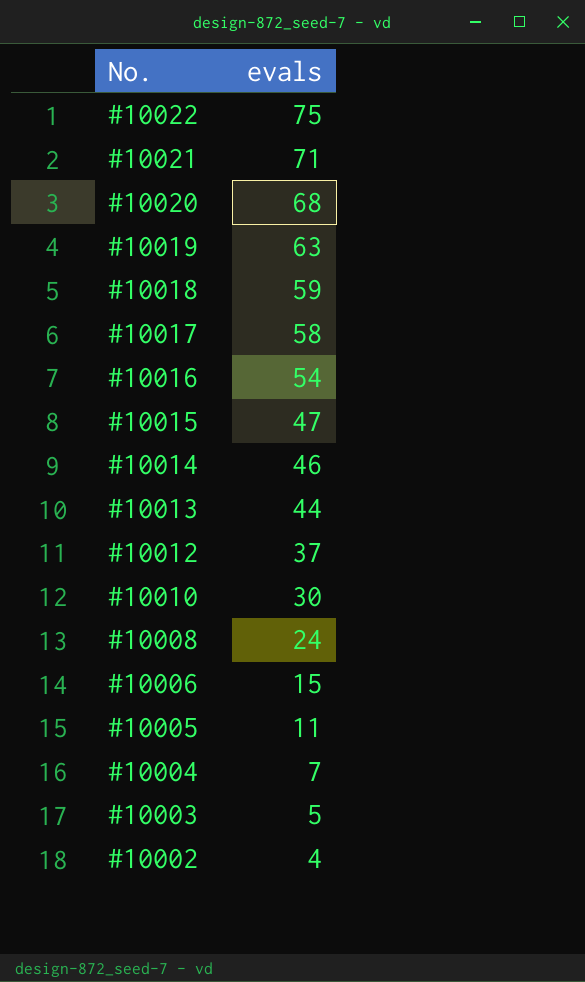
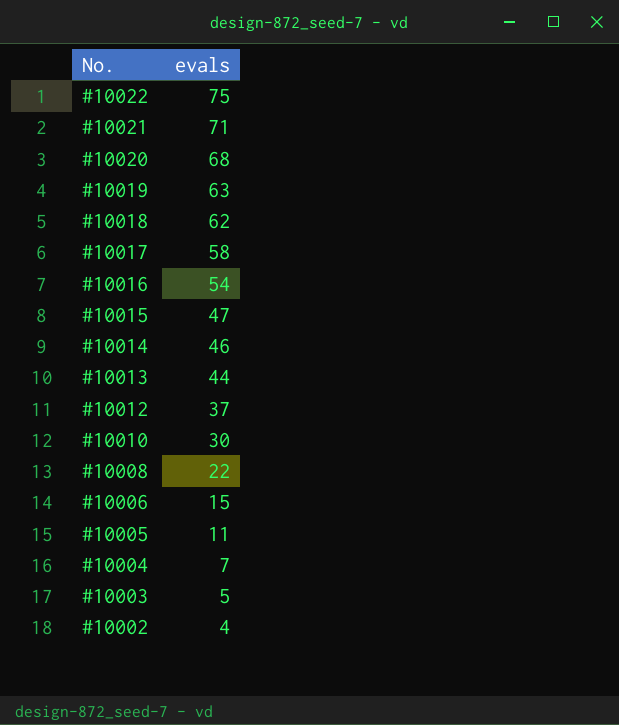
#10018 | evals: 59 -> 62
#10008 | evals: 24 -> 22

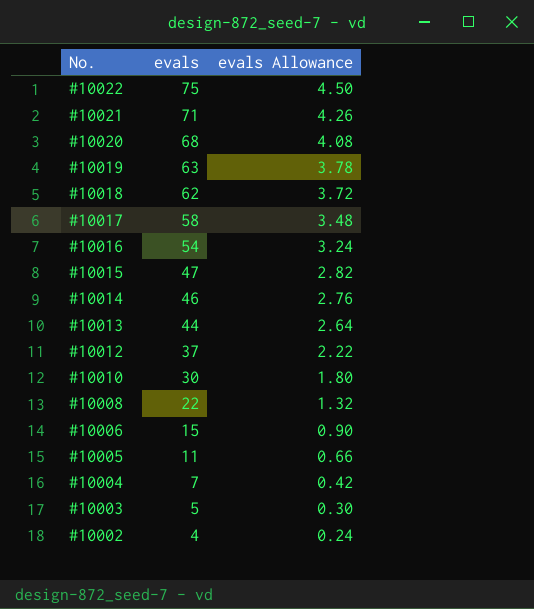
column evals Allowance | formula: none -> [evals] * 0.06

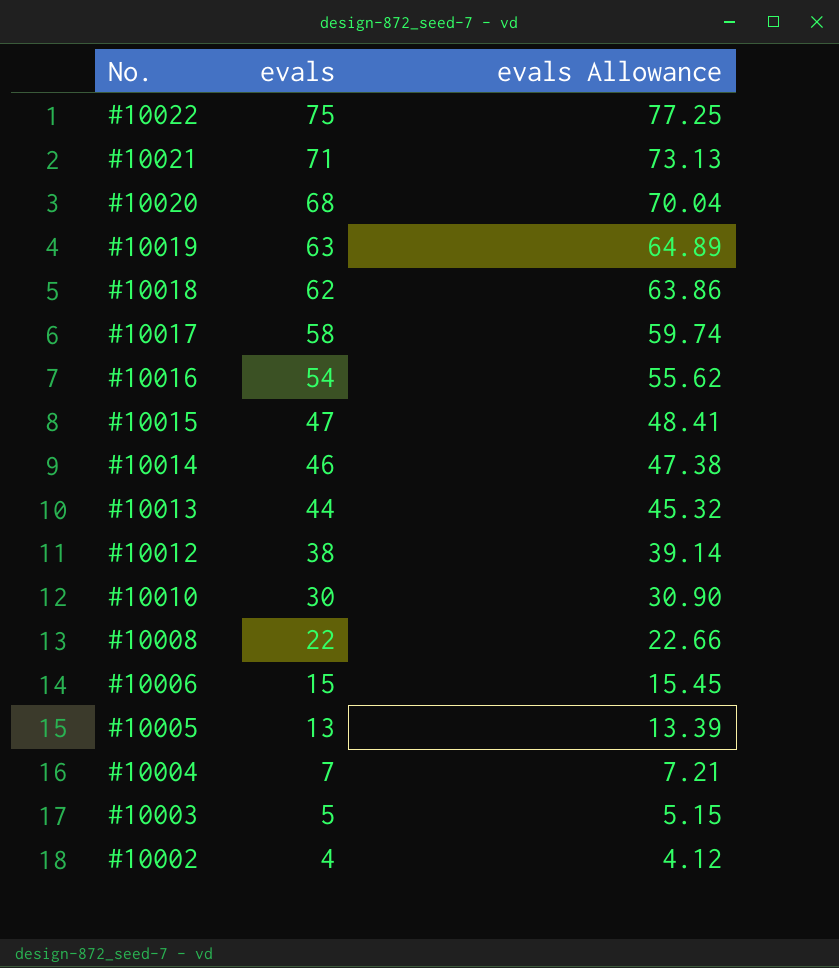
column evals Allowance | formula: [evals] * 0.06 -> [evals] * 1.03
#10012 | evals: 37 -> 38
#10005 | evals: 11 -> 13

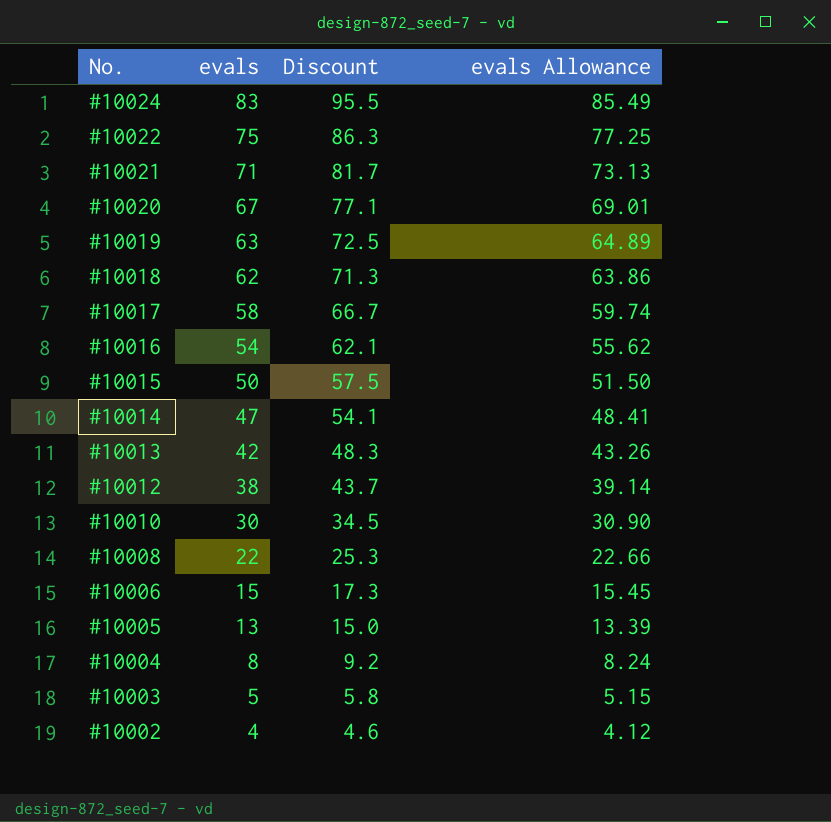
column Discount | formula: none -> [evals] * 1.15
row #10024: none -> 83 | 95.5 | 85.49
#10020 | evals: 68 -> 67
#10020 | evals Allowance: 70.04 -> 69.01
#10015 | evals: 47 -> 50
#10015 | evals Allowance: 48.41 -> 51.50
#10014 | evals: 46 -> 47
#10014 | evals Allowance: 47.38 -> 48.41
#10013 | evals: 44 -> 42
#10013 | evals Allowance: 45.32 -> 43.26
#10004 | evals: 7 -> 8
#10004 | evals Allowance: 7.21 -> 8.24

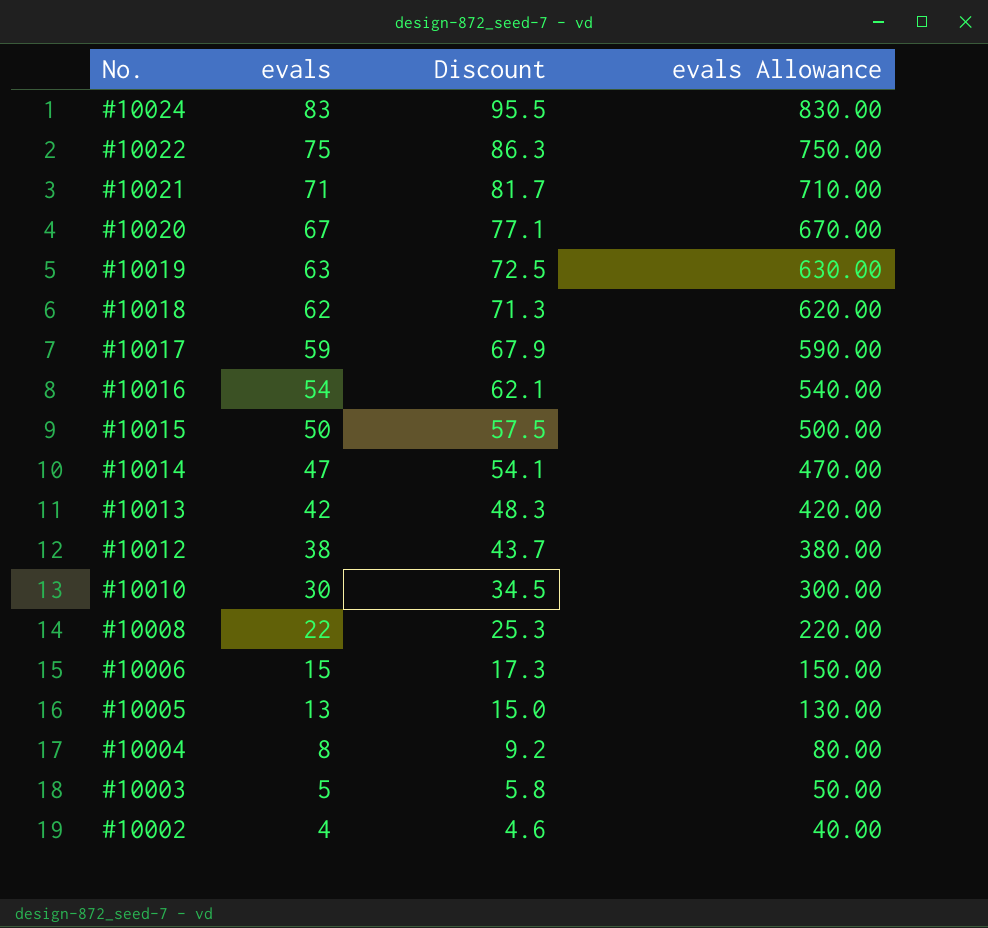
column evals Allowance | formula: [evals] * 1.03 -> [evals] * 10
#10017 | evals: 58 -> 59
#10017 | Discount: 66.7 -> 67.9

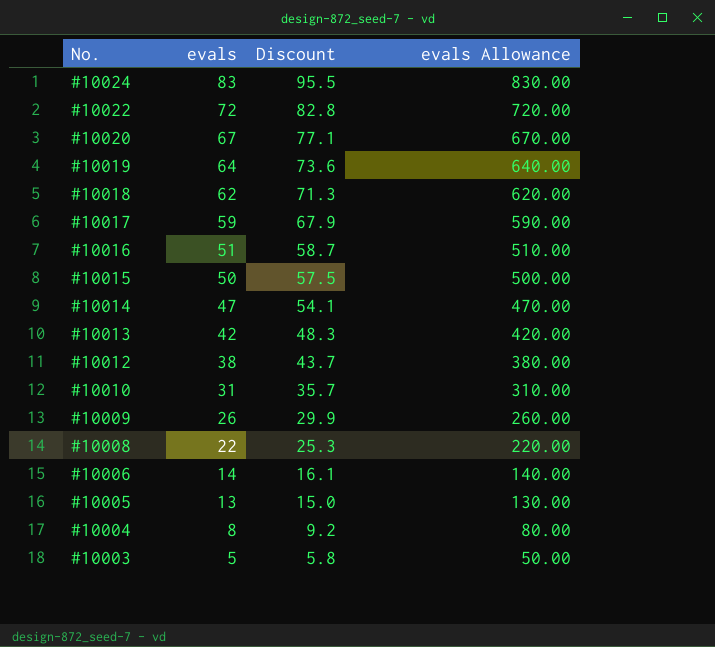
row #10021: 71 | 81.7 | 710.00 -> none
row #10002: 4 | 4.6 | 40.00 -> none
#10022 | evals: 75 -> 72
#10022 | Discount: 86.3 -> 82.8
#10022 | evals Allowance: 750.00 -> 720.00
#10019 | evals: 63 -> 64
#10019 | Discount: 72.5 -> 73.6
#10019 | evals Allowance: 630.00 -> 640.00
#10016 | evals: 54 -> 51
#10016 | Discount: 62.1 -> 58.7
#10016 | evals Allowance: 540.00 -> 510.00
#10010 | evals: 30 -> 31
#10010 | Discount: 34.5 -> 35.7
#10010 | evals Allowance: 300.00 -> 310.00
row #10009: none -> 26 | 29.9 | 260.00
#10006 | evals: 15 -> 14
#10006 | Discount: 17.3 -> 16.1
#10006 | evals Allowance: 150.00 -> 140.00

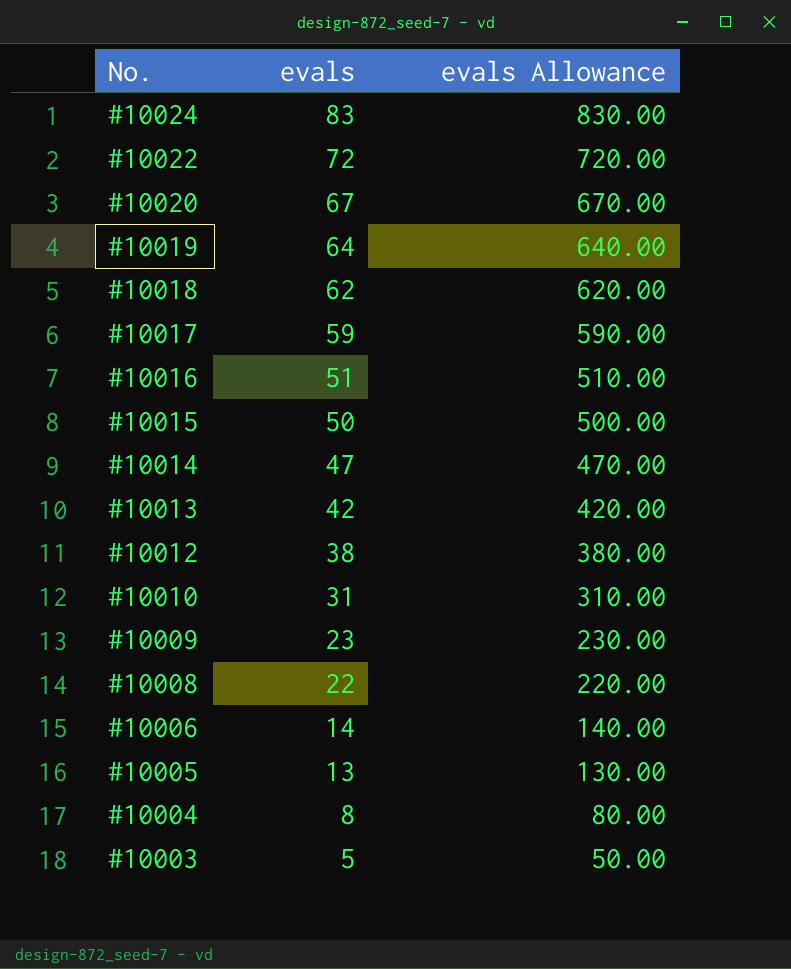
column Discount | formula: [evals] * 1.15 -> none
#10009 | evals: 26 -> 23
#10009 | evals Allowance: 260.00 -> 230.00

